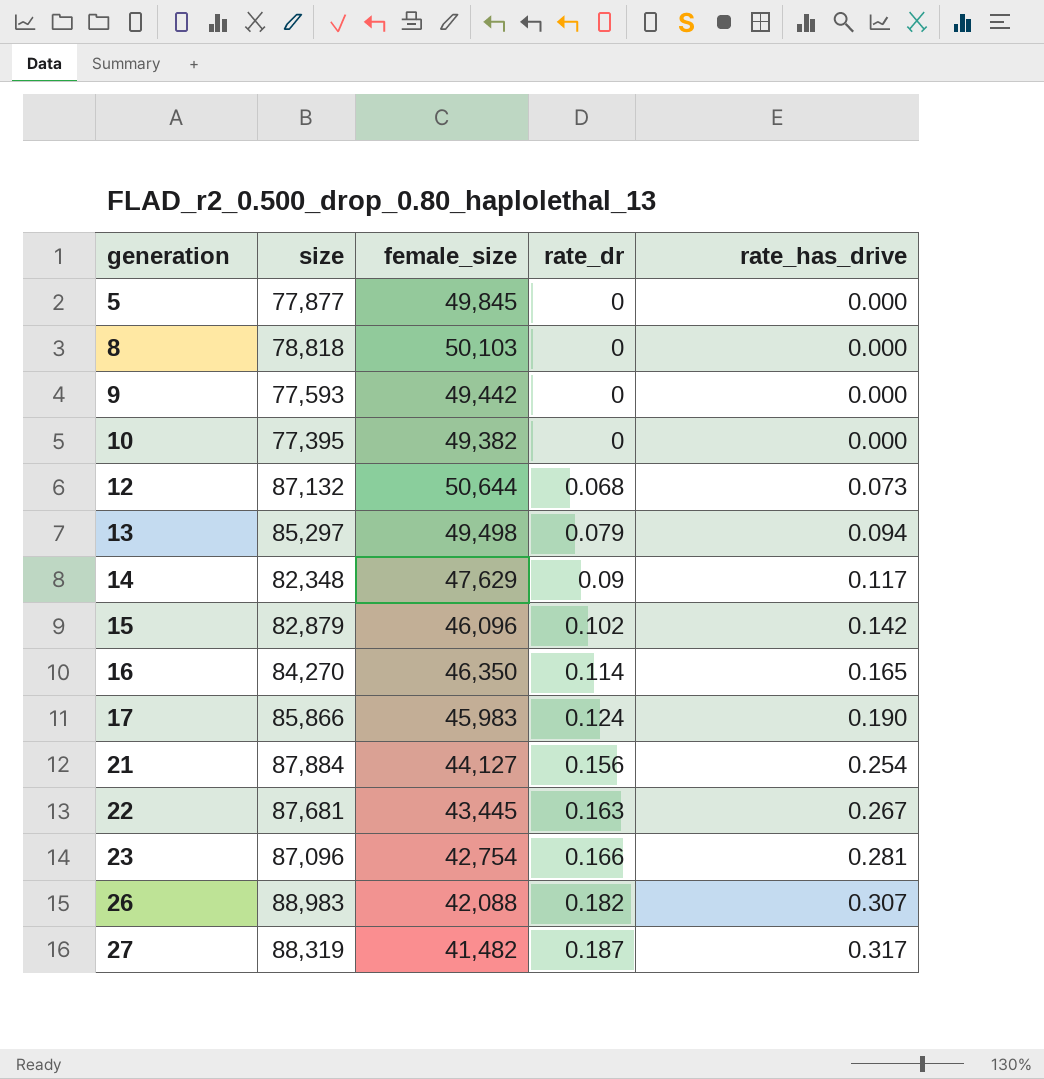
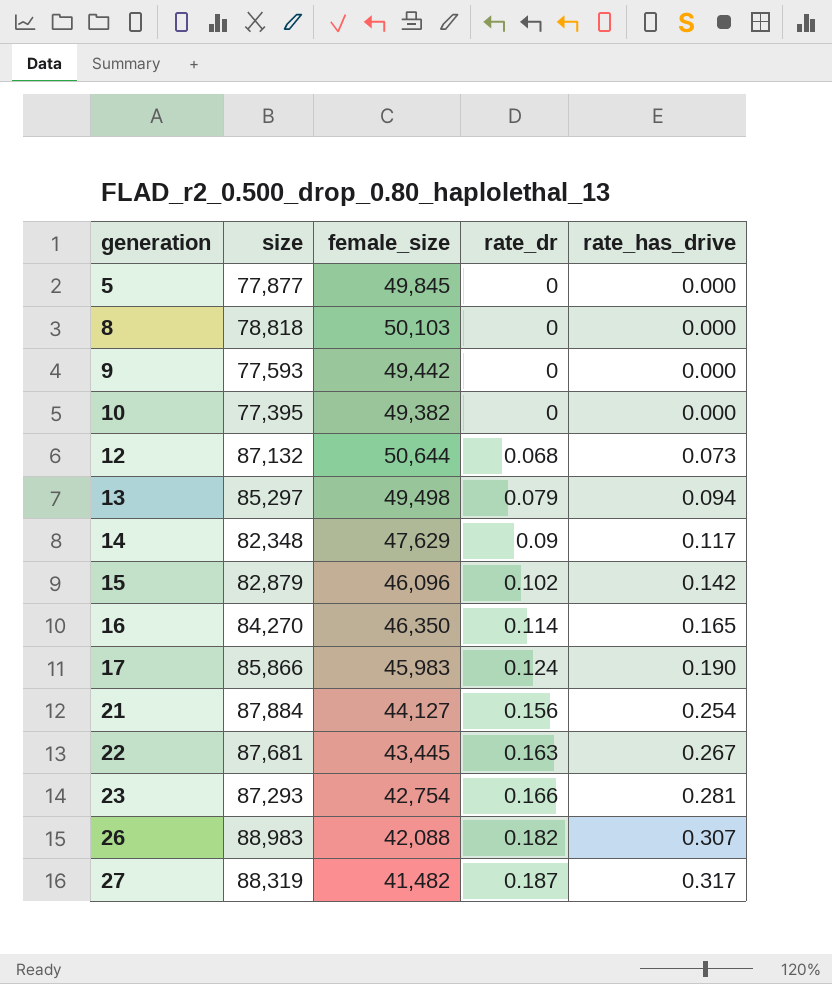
23 | size: 87,096 -> 87,293

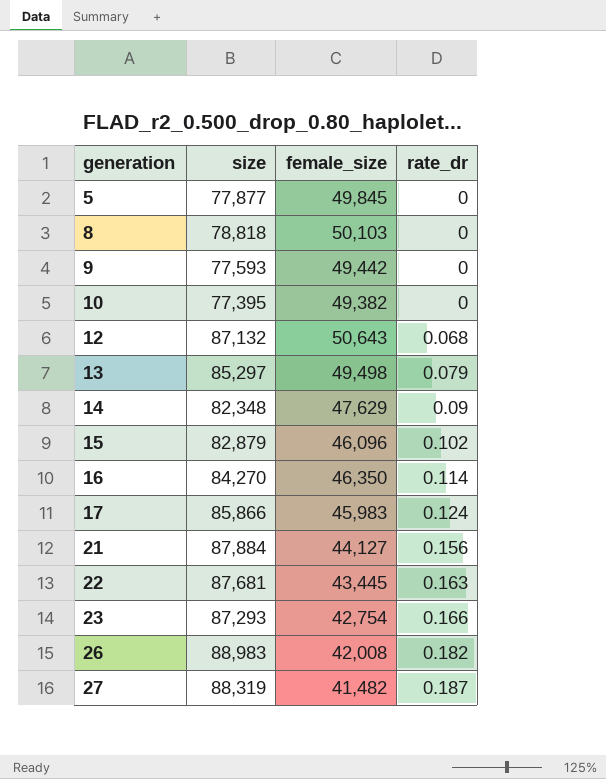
column rate_has_drive | position: 5 -> none
12 | female_size: 50,644 -> 50,643
26 | female_size: 42,088 -> 42,008

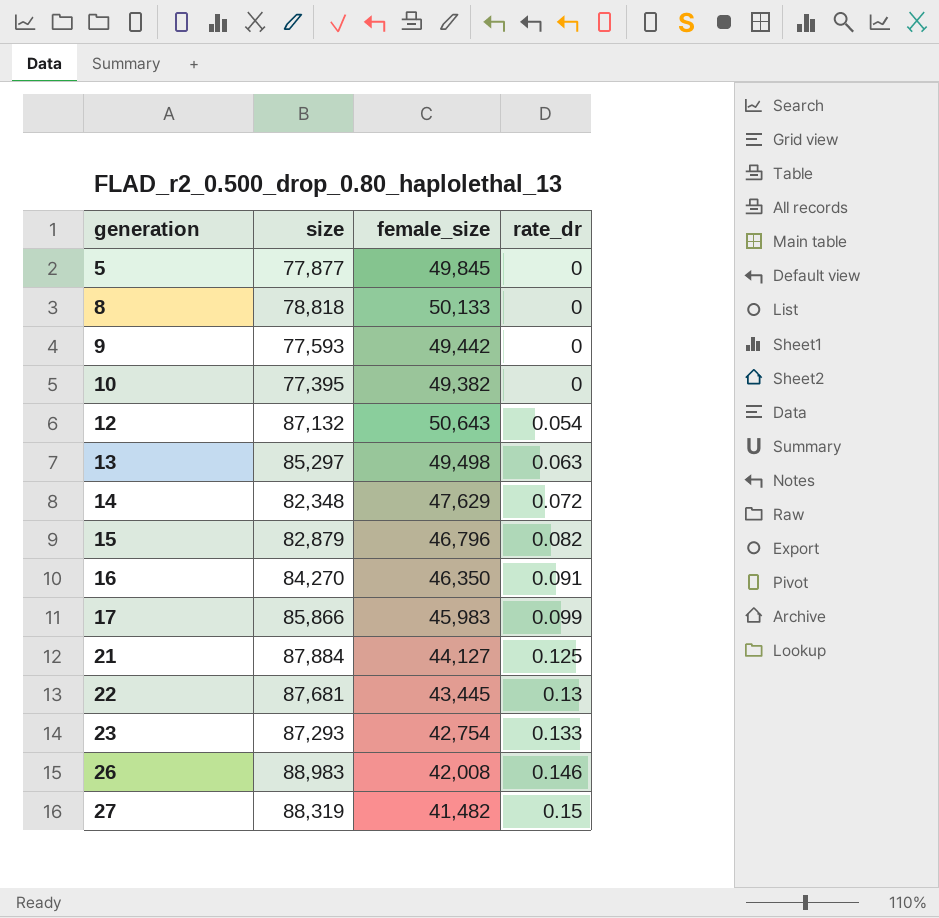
8 | female_size: 50,103 -> 50,133
12 | rate_dr: 0.068 -> 0.054
13 | rate_dr: 0.079 -> 0.063
14 | rate_dr: 0.09 -> 0.072
15 | female_size: 46,096 -> 46,796
15 | rate_dr: 0.102 -> 0.082
16 | rate_dr: 0.114 -> 0.091
17 | rate_dr: 0.124 -> 0.099
21 | rate_dr: 0.156 -> 0.125
22 | rate_dr: 0.163 -> 0.13
23 | rate_dr: 0.166 -> 0.133
26 | rate_dr: 0.182 -> 0.146
27 | rate_dr: 0.187 -> 0.15

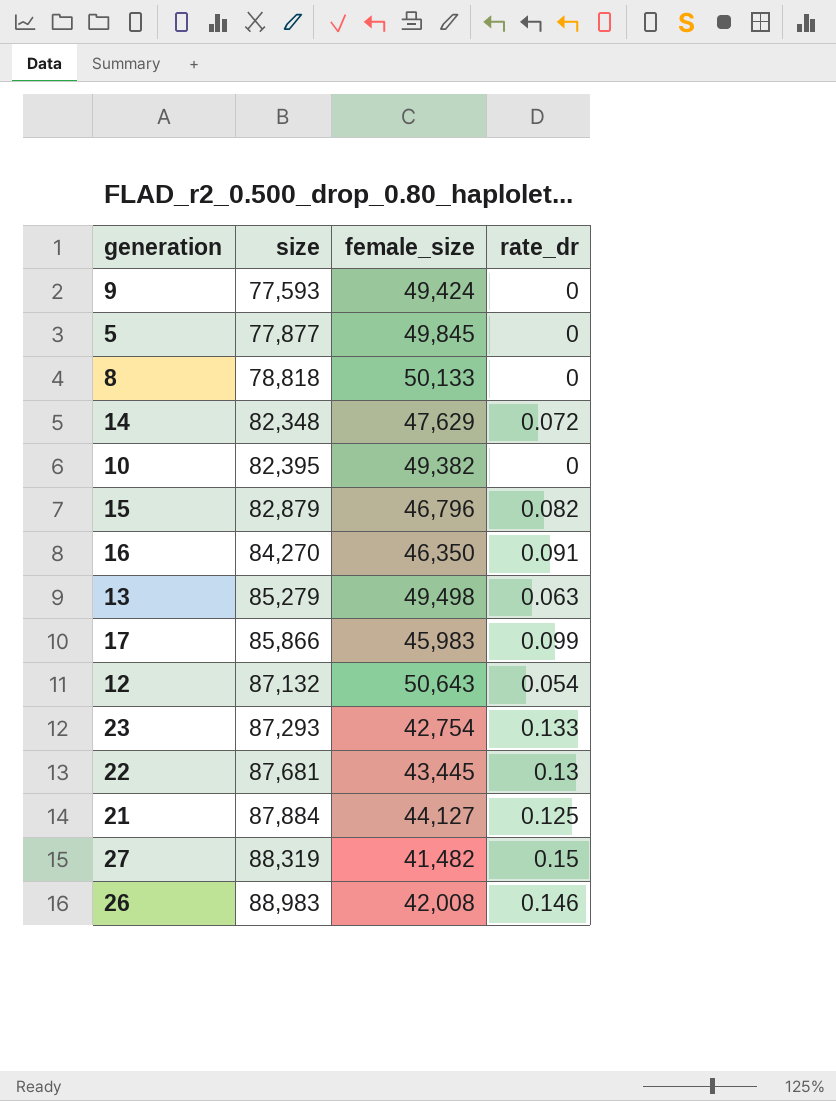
row order: generation ascending -> size ascending
9 | female_size: 49,442 -> 49,424
10 | size: 77,395 -> 82,395
13 | size: 85,297 -> 85,279

